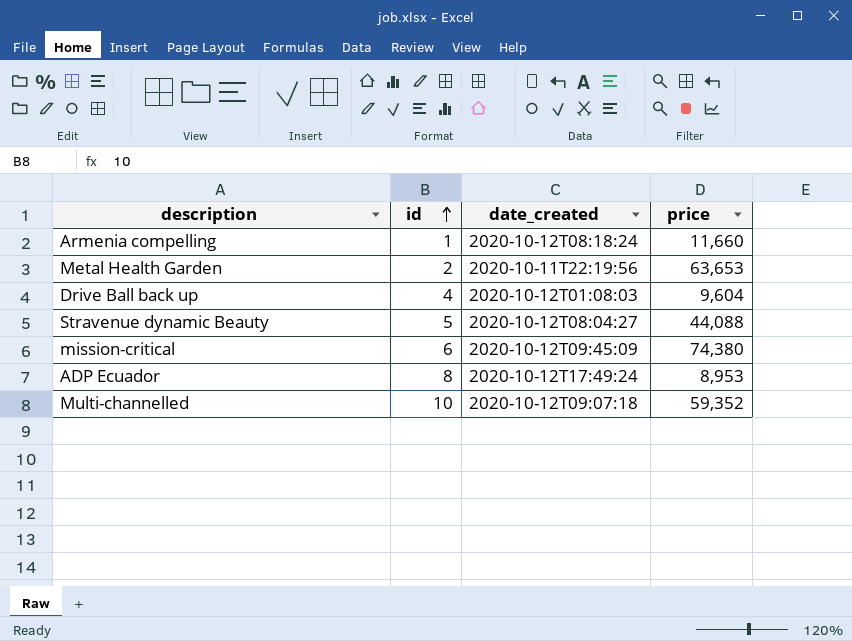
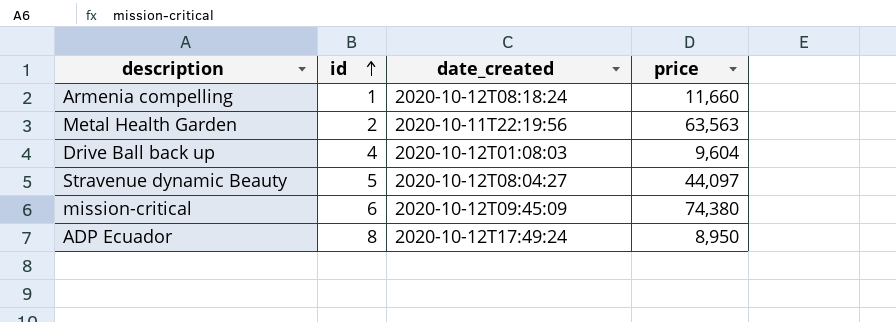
row Multi-channelled: 10 | 2020-10-12T09:07:18 | 59,352 -> none
Metal Health Garden | price: 63,653 -> 63,563
Stravenue dynamic Beauty | price: 44,088 -> 44,097
ADP Ecuador | price: 8,953 -> 8,950

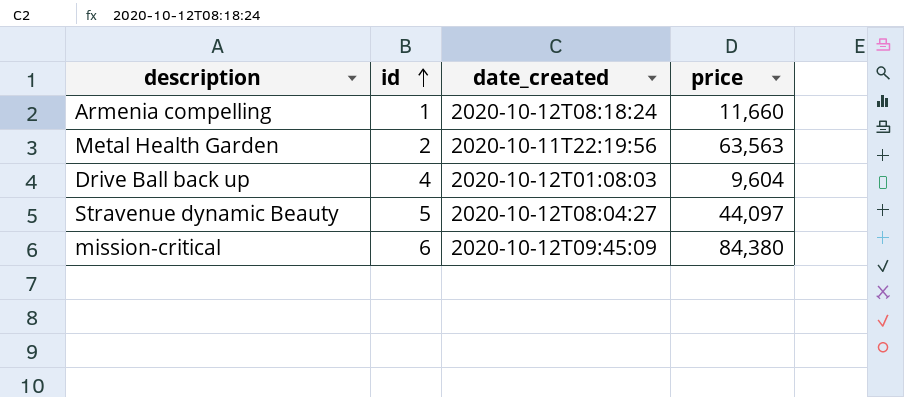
row ADP Ecuador: 8 | 2020-10-12T17:49:24 | 8,950 -> none
mission-critical | price: 74,380 -> 84,380

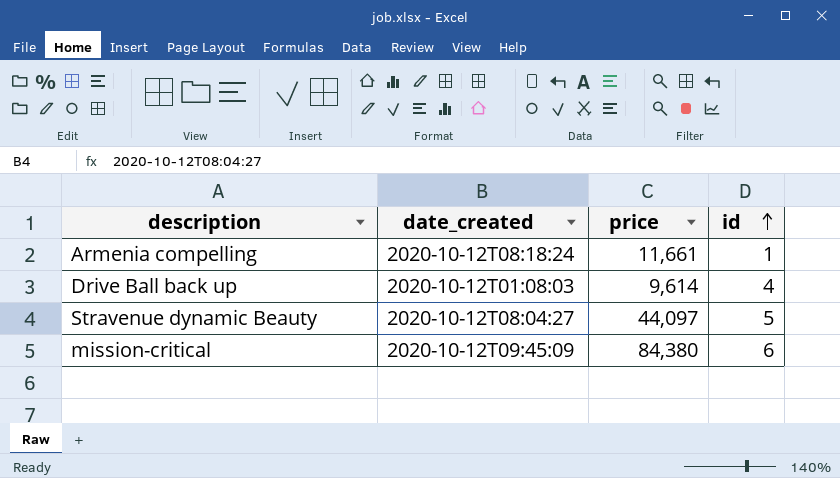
column id | position: 2 -> 4
row Metal Health Garden: 2 | 2020-10-11T22:19:56 | 63,563 -> none
Armenia compelling | price: 11,660 -> 11,661
Drive Ball back up | price: 9,604 -> 9,614

